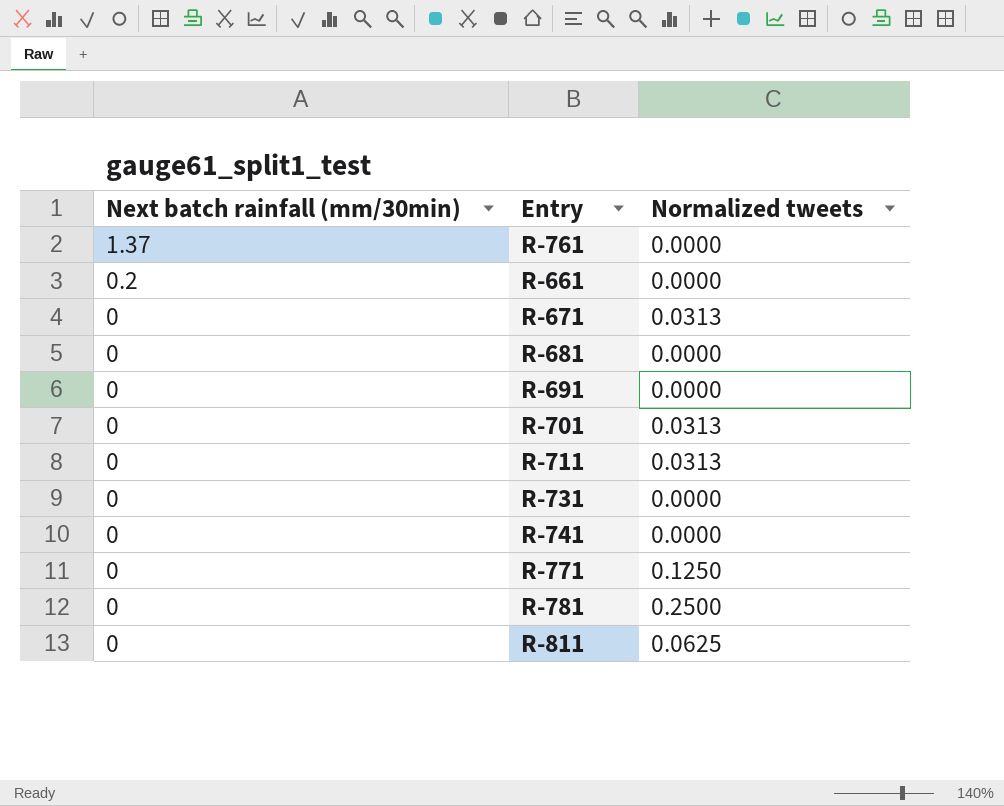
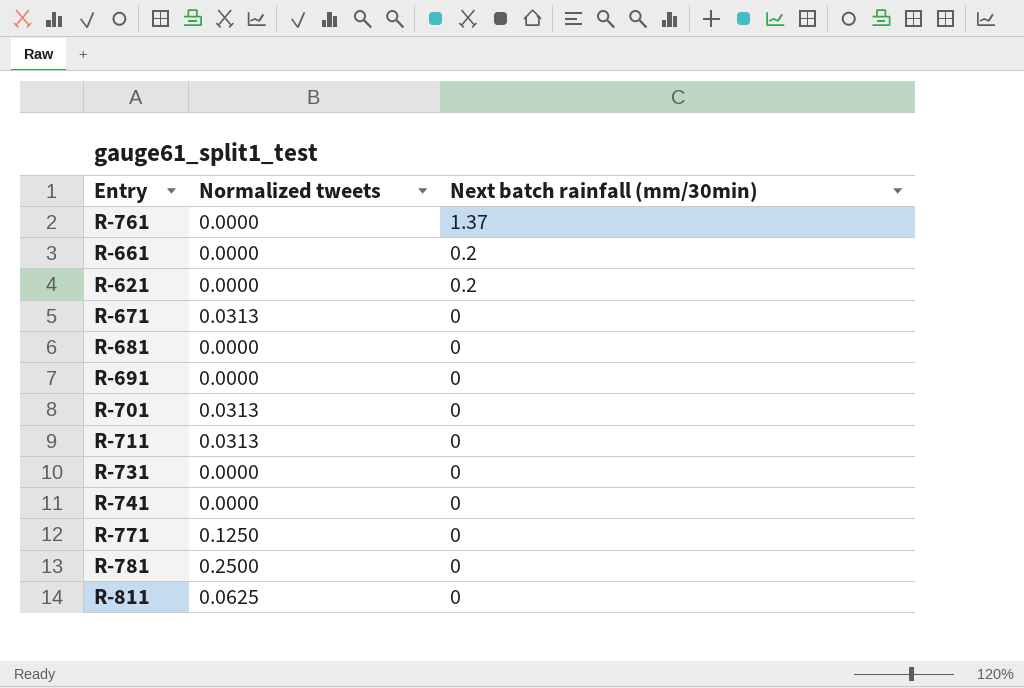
column Next batch rainfall (mm/30min) | position: 1 -> 3
row R-621: none -> 0.0000 | 0.2

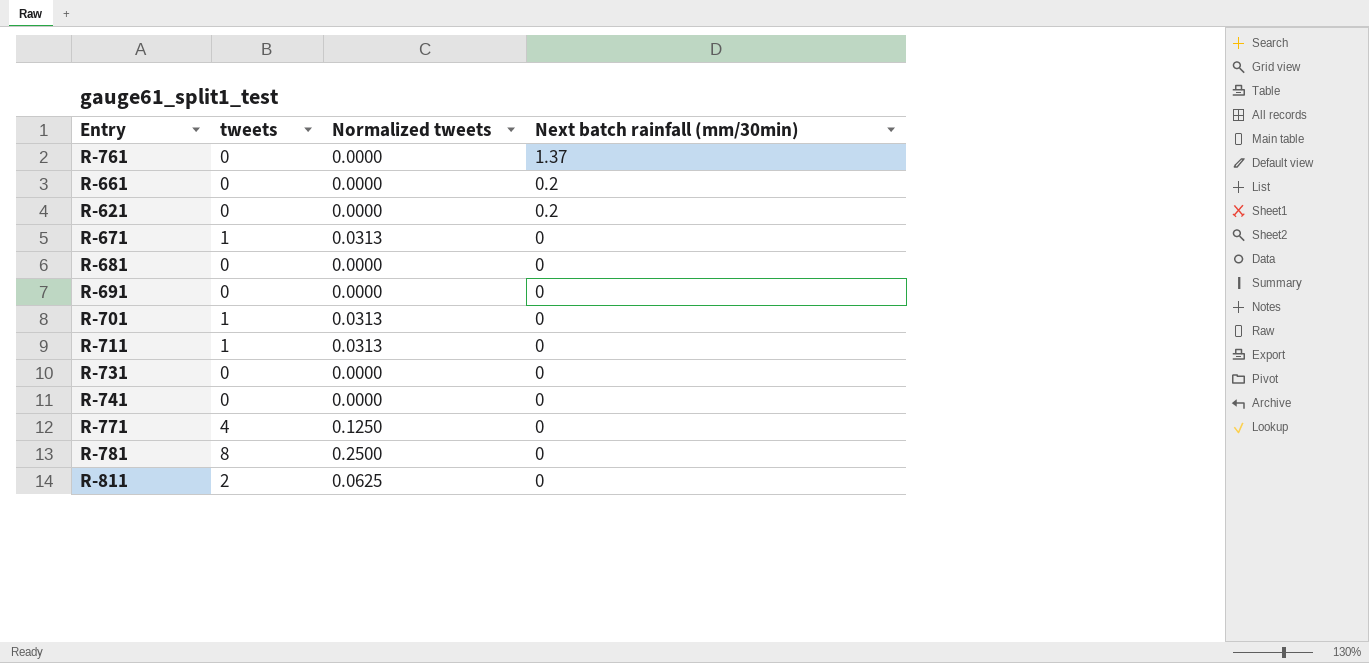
column tweets | position: none -> 2

